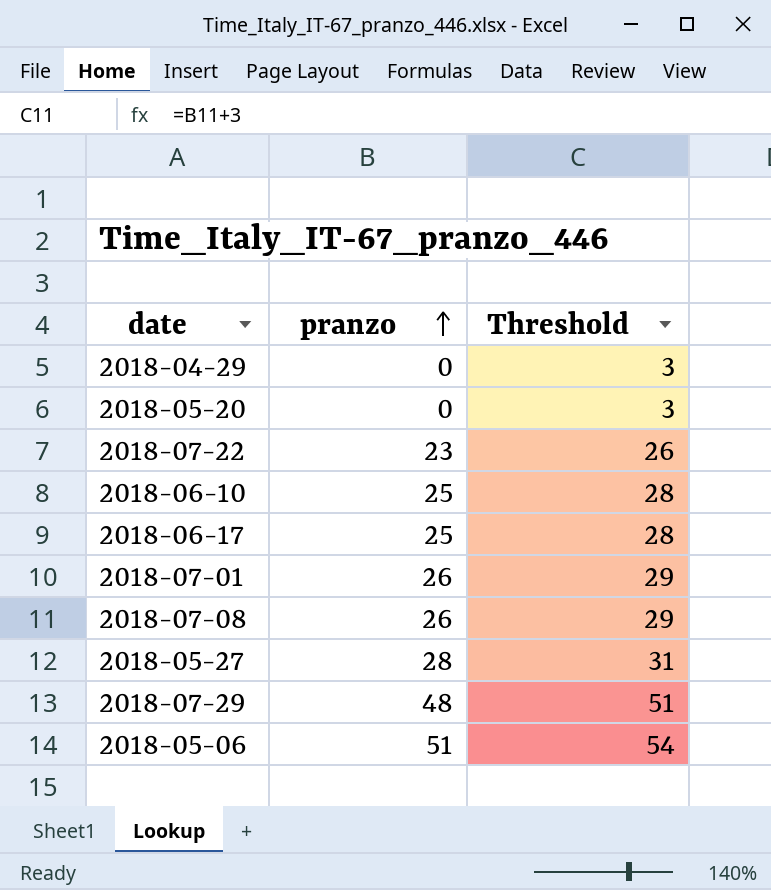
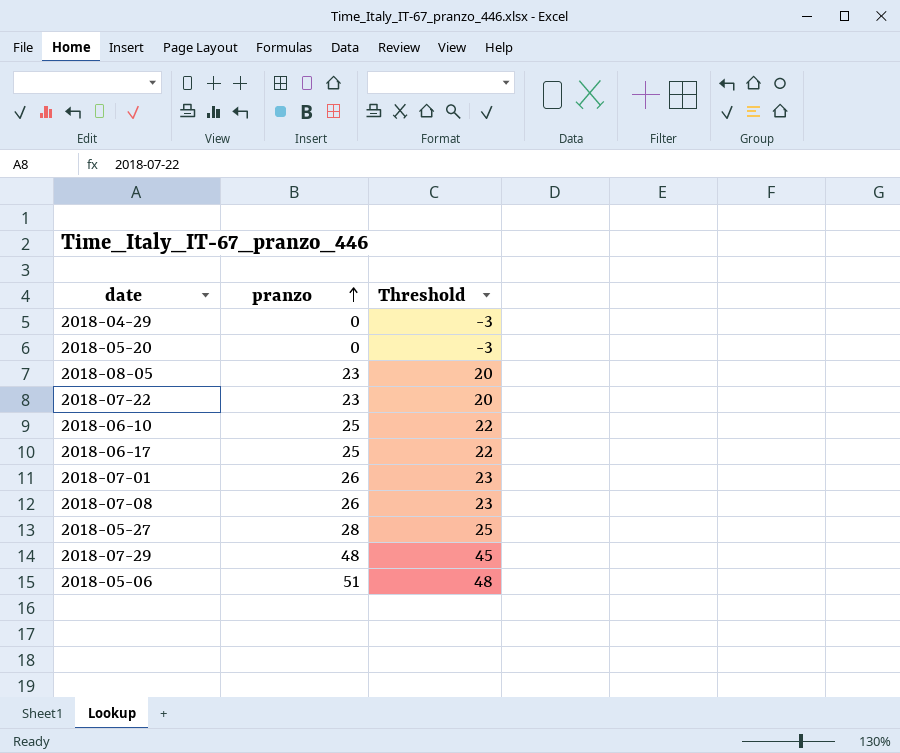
column Threshold | formula: [pranzo] + 3 -> [pranzo] - 3
row 2018-08-05: none -> 23 | 20

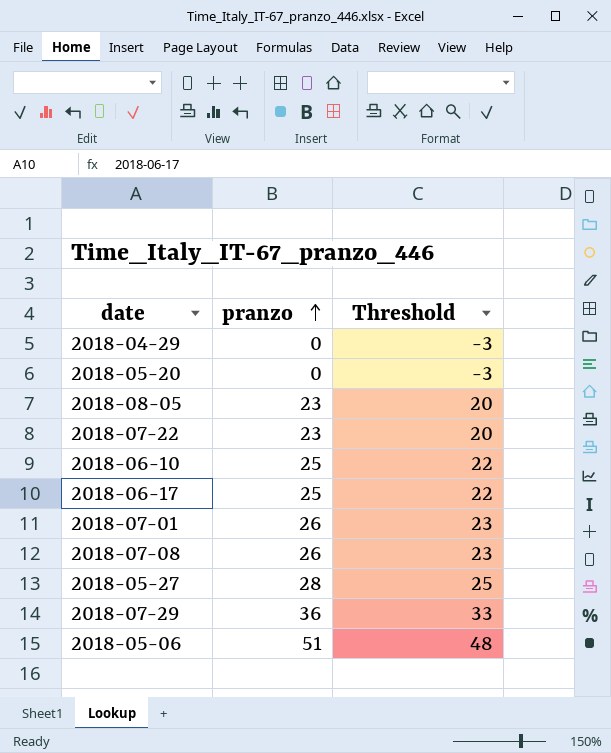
2018-07-29 | pranzo: 48 -> 36
2018-07-29 | Threshold: 45 -> 33

